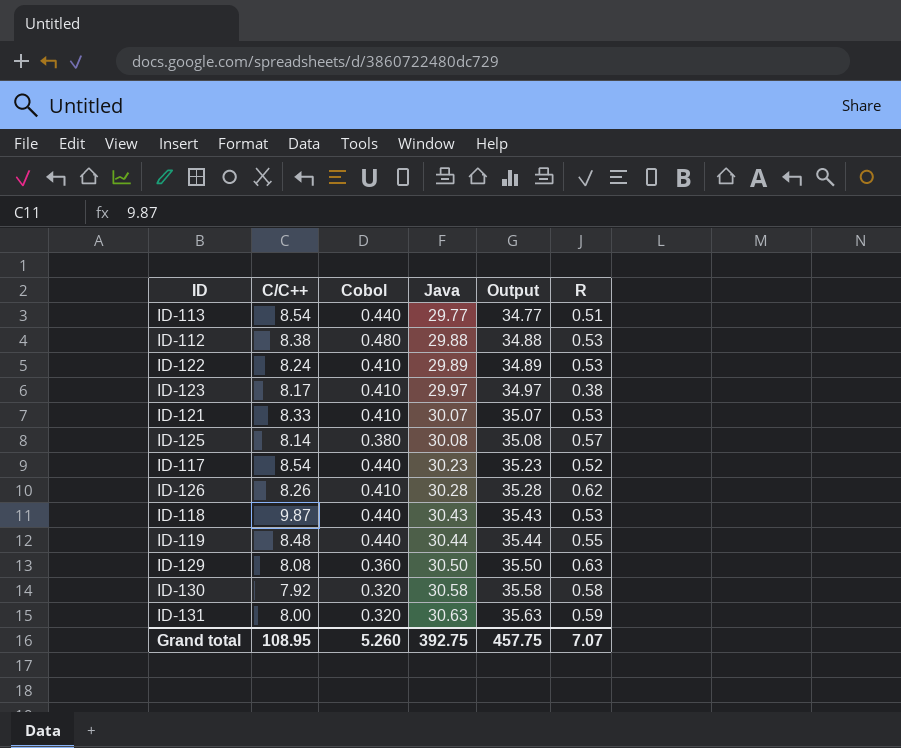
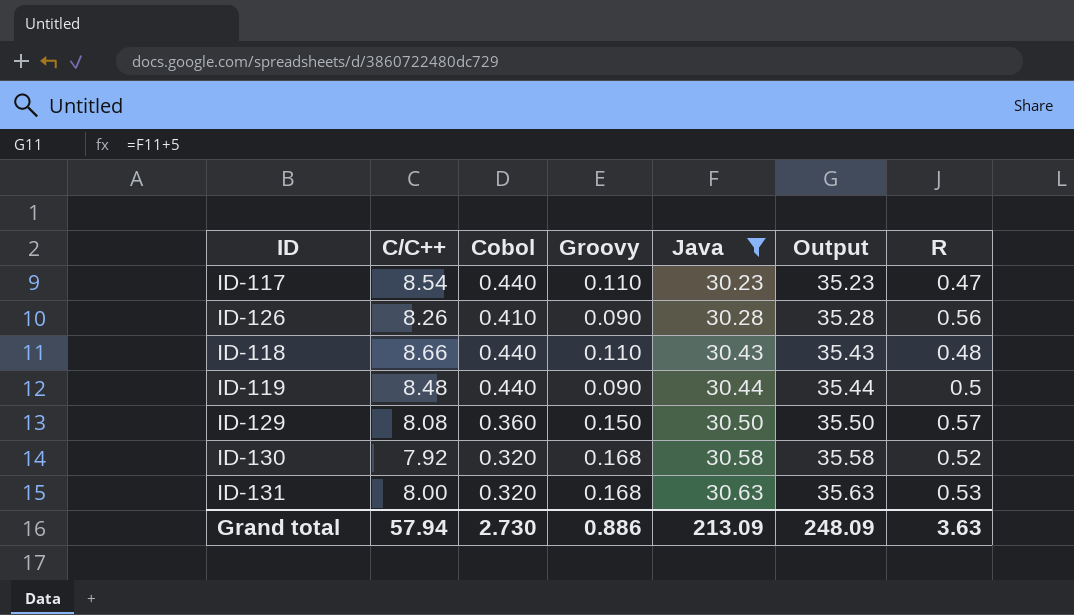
filter: none -> Java >= 30.23
column Groovy | position: none -> 4
ID-117 | R: 0.52 -> 0.47
ID-126 | R: 0.62 -> 0.56
ID-118 | C/C++: 9.87 -> 8.66
ID-118 | R: 0.53 -> 0.48
ID-119 | R: 0.55 -> 0.5
ID-129 | R: 0.63 -> 0.57
ID-130 | R: 0.58 -> 0.52
ID-131 | R: 0.59 -> 0.53
Grand total | C/C++: 108.95 -> 57.94
Grand total | Cobol: 5.260 -> 2.730
Grand total | Java: 392.75 -> 213.09
Grand total | Output: 457.75 -> 248.09
Grand total | R: 7.07 -> 3.63

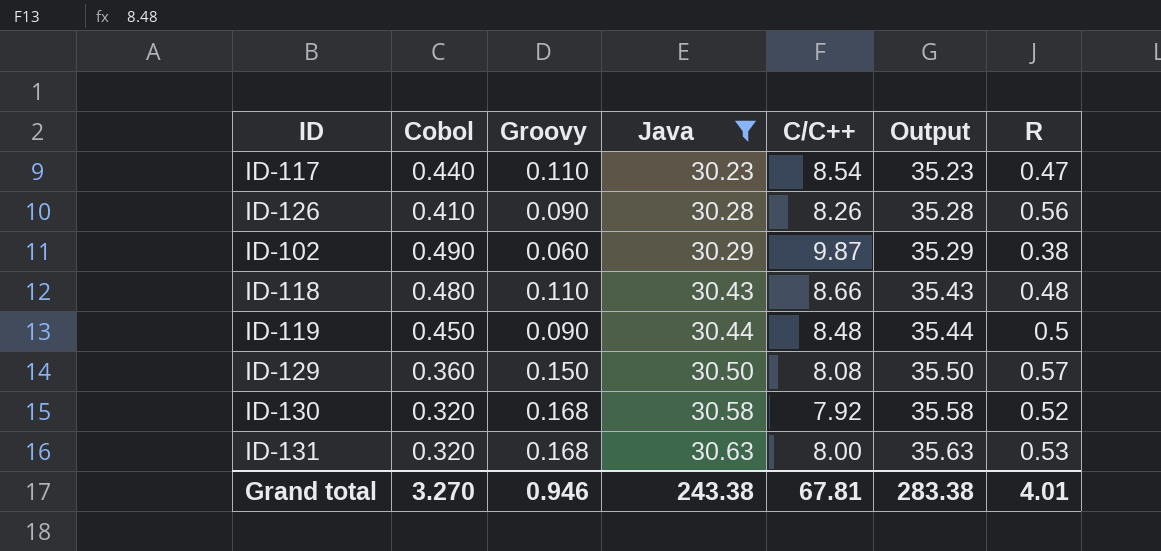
column C/C++ | position: 2 -> 5
row ID-102: none -> 0.490 | 0.060 | 30.29 | 9.87 | 35.29 | 0.38
ID-118 | Cobol: 0.440 -> 0.480
ID-119 | Cobol: 0.440 -> 0.450
Grand total | Cobol: 2.730 -> 3.270
Grand total | Groovy: 0.886 -> 0.946
Grand total | Java: 213.09 -> 243.38
Grand total | C/C++: 57.94 -> 67.81
Grand total | Output: 248.09 -> 283.38
Grand total | R: 3.63 -> 4.01

